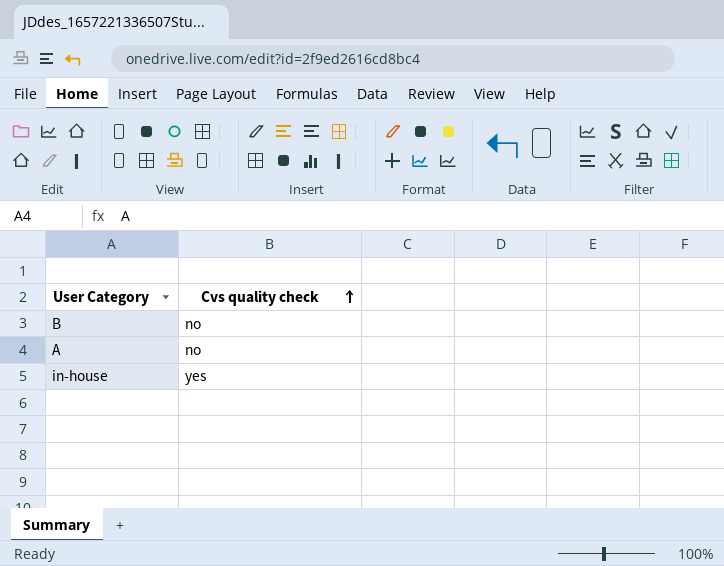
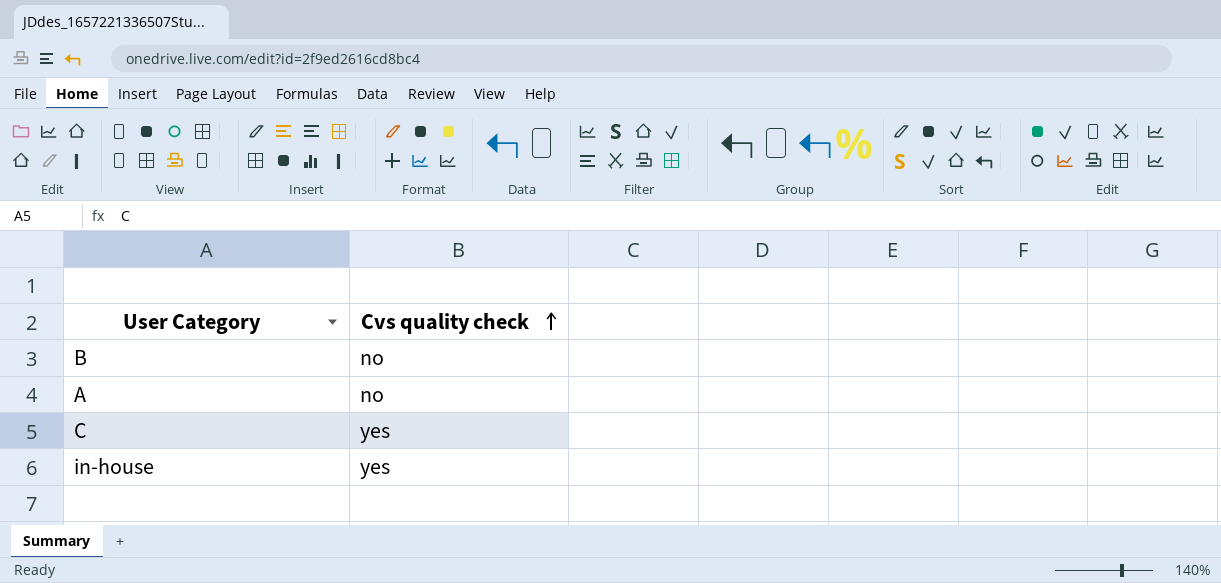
row C: none -> yes

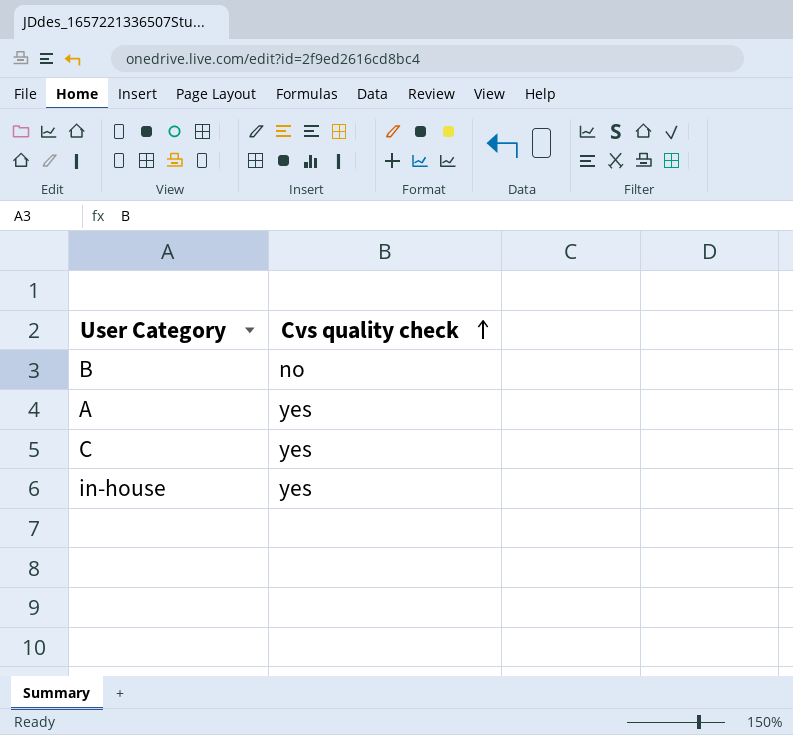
A | Cvs quality check: no -> yes

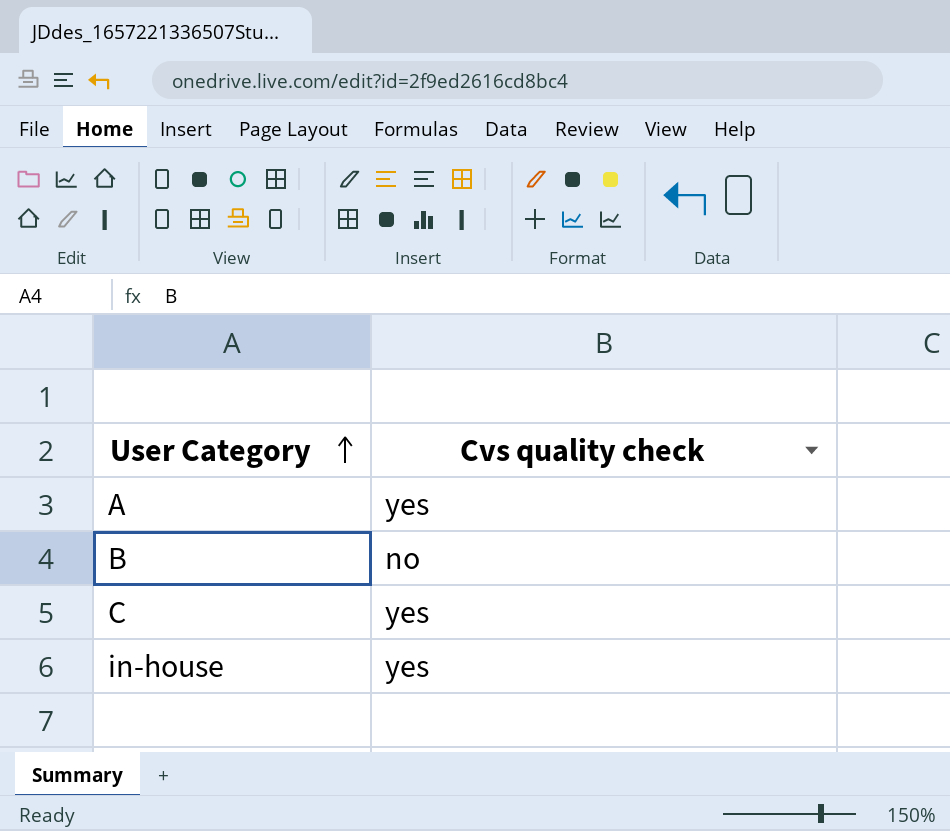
row order: Cvs quality check ascending -> User Category ascending

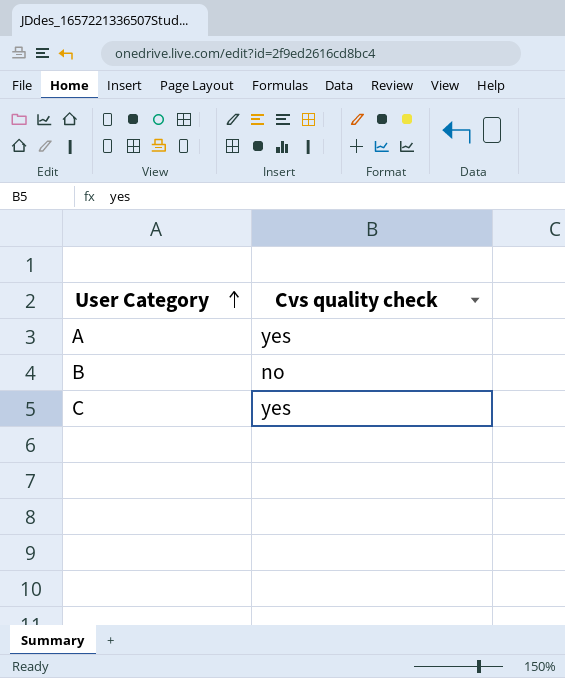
row in-house: yes -> none

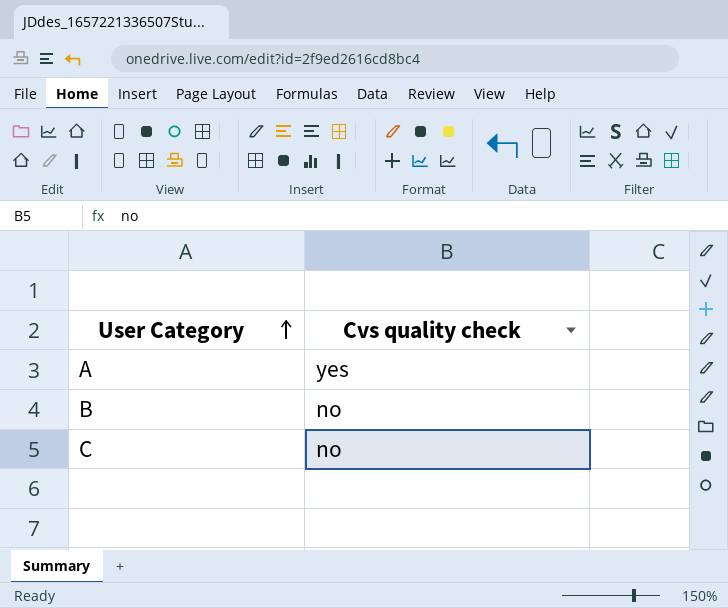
C | Cvs quality check: yes -> no

